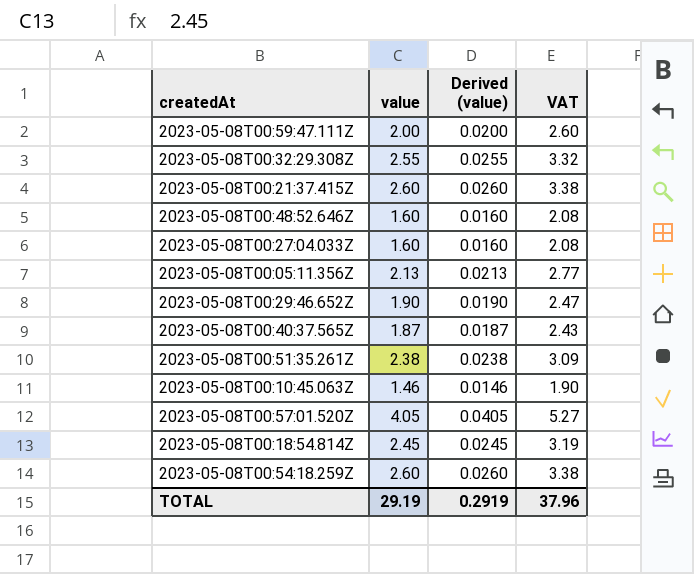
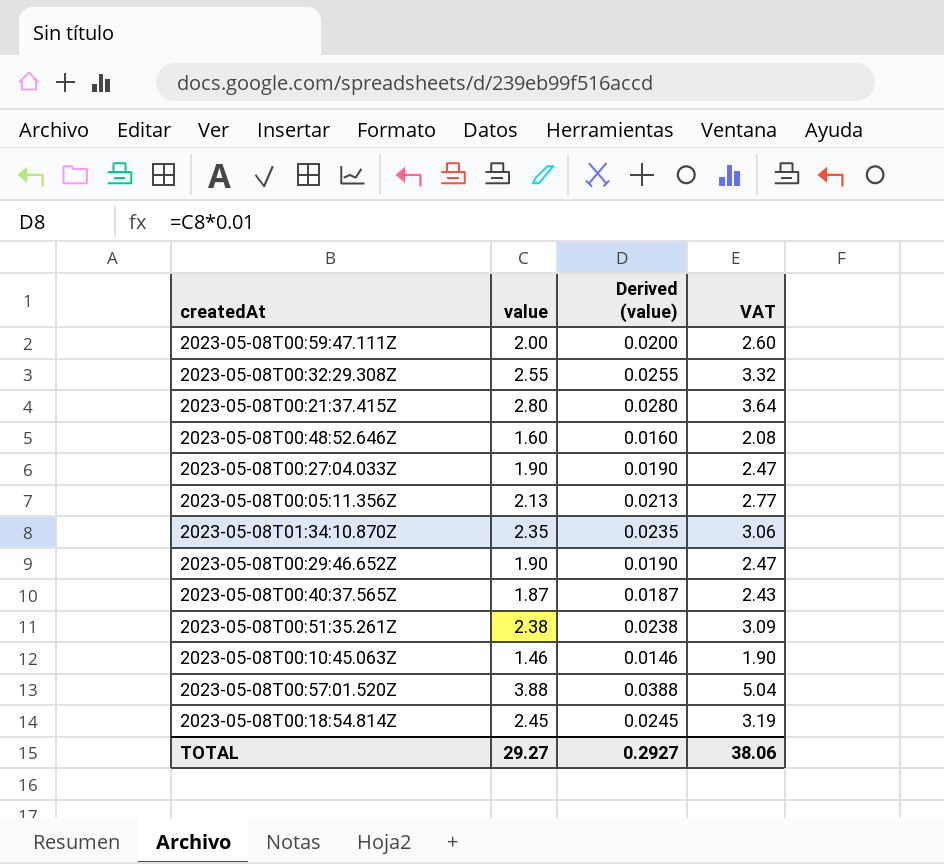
row 2023-05-08T00:54:18.259Z: 2.60 | 0.0260 | 3.38 -> none
2023-05-08T00:21:37.415Z | value: 2.60 -> 2.80
2023-05-08T00:21:37.415Z | Derived (value): 0.0260 -> 0.0280
2023-05-08T00:21:37.415Z | VAT: 3.38 -> 3.64
2023-05-08T00:27:04.033Z | value: 1.60 -> 1.90
2023-05-08T00:27:04.033Z | Derived (value): 0.0160 -> 0.0190
2023-05-08T00:27:04.033Z | VAT: 2.08 -> 2.47
row 2023-05-08T01:34:10.870Z: none -> 2.35 | 0.0235 | 3.06
2023-05-08T00:57:01.520Z | value: 4.05 -> 3.88
2023-05-08T00:57:01.520Z | Derived (value): 0.0405 -> 0.0388
2023-05-08T00:57:01.520Z | VAT: 5.27 -> 5.04
TOTAL | value: 29.19 -> 29.27
TOTAL | Derived (value): 0.2919 -> 0.2927
TOTAL | VAT: 37.96 -> 38.06

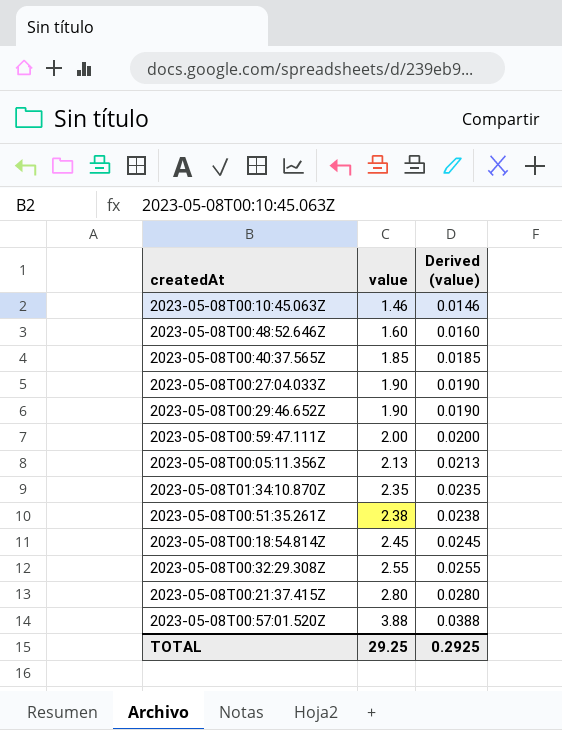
row order: none -> value ascending
column VAT | formula: [value] * 1.3 -> none
2023-05-08T00:40:37.565Z | value: 1.87 -> 1.85
2023-05-08T00:40:37.565Z | Derived (value): 0.0187 -> 0.0185
TOTAL | value: 29.27 -> 29.25
TOTAL | Derived (value): 0.2927 -> 0.2925

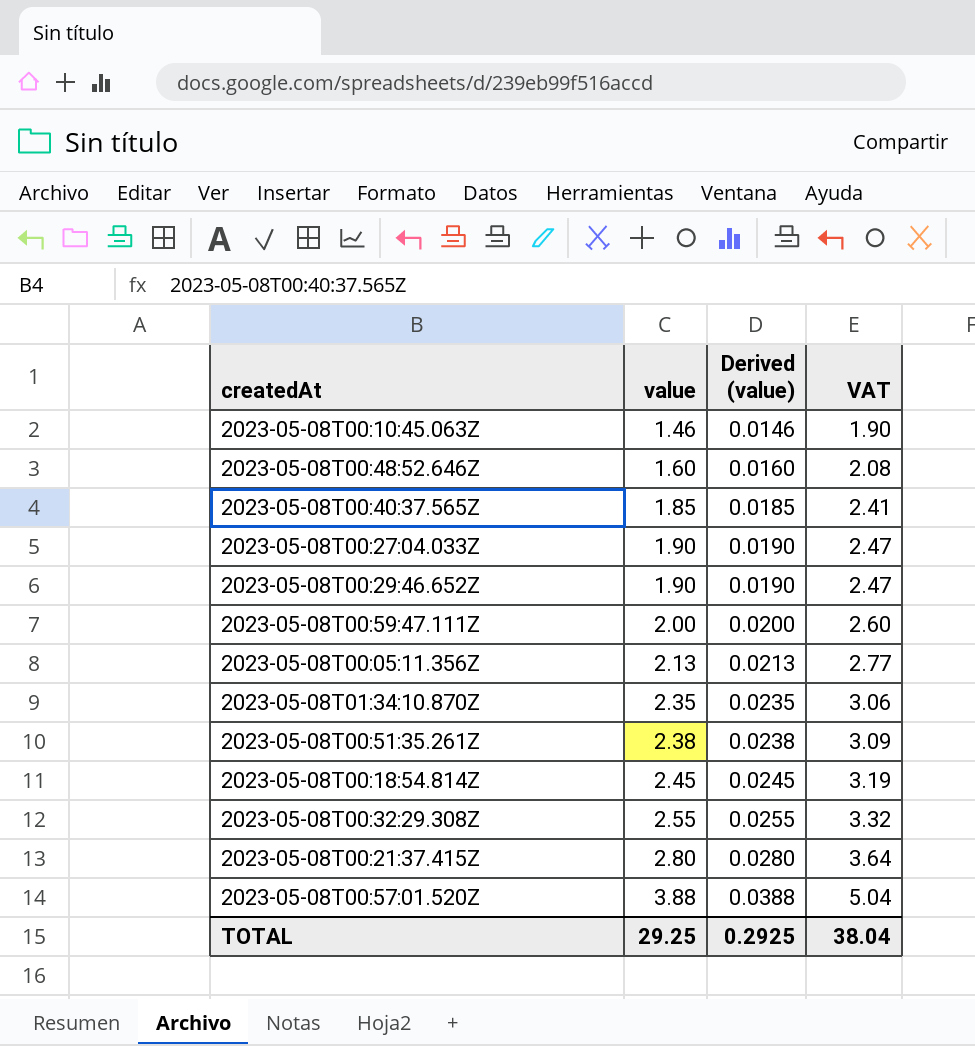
column VAT | formula: none -> [value] * 1.3

